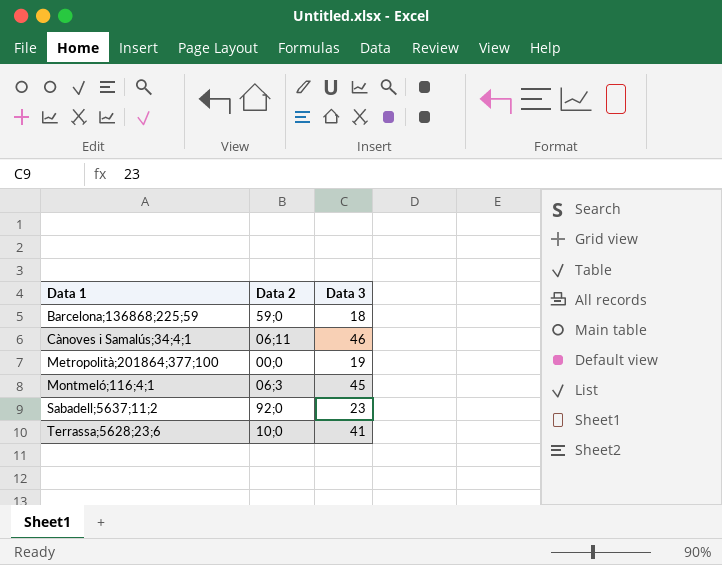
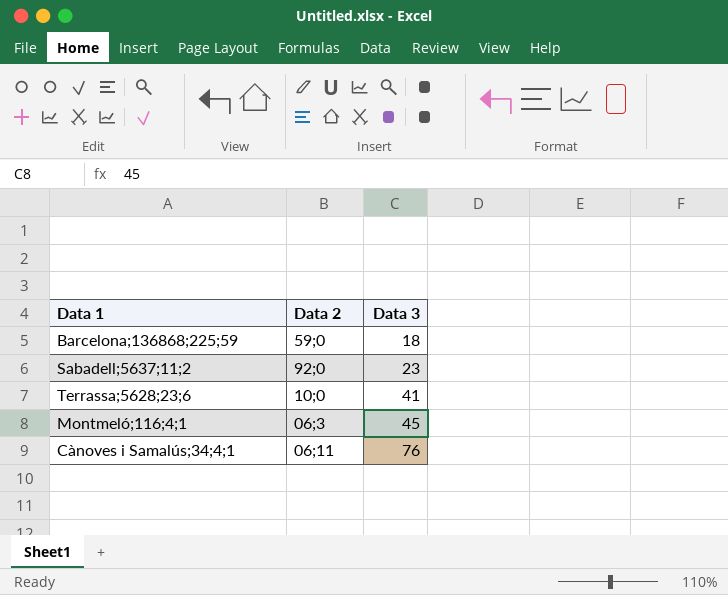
row order: Data 1 ascending -> Data 3 ascending
row Metropolità;201864;377;100: 00;0 | 19 -> none
Cànoves i Samalús;34;4;1 | Data 3: 46 -> 76

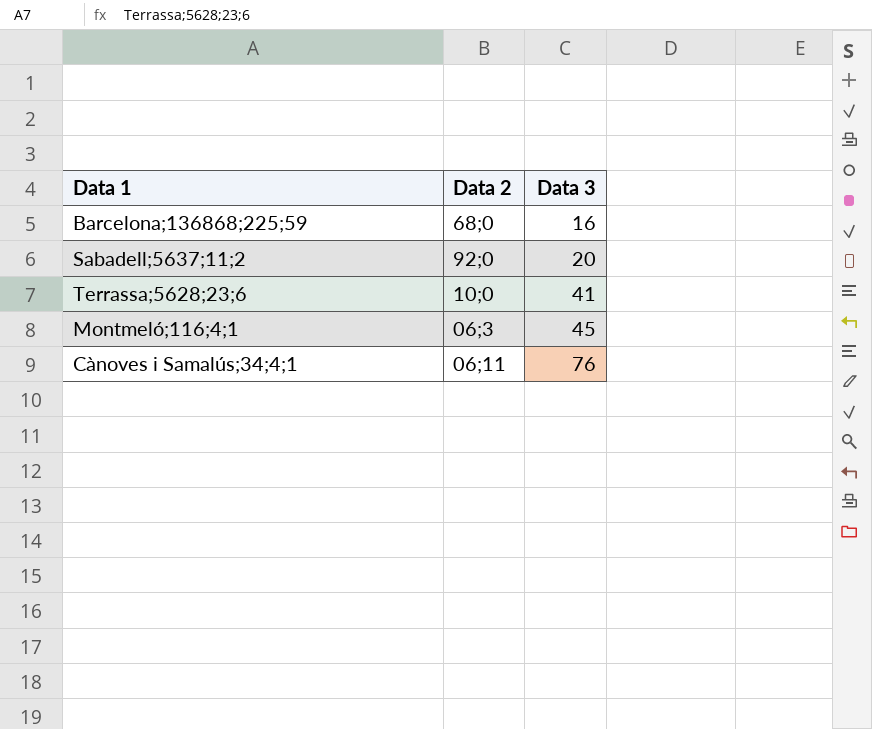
Barcelona;136868;225;59 | Data 2: 59;0 -> 68;0
Barcelona;136868;225;59 | Data 3: 18 -> 16
Sabadell;5637;11;2 | Data 3: 23 -> 20

